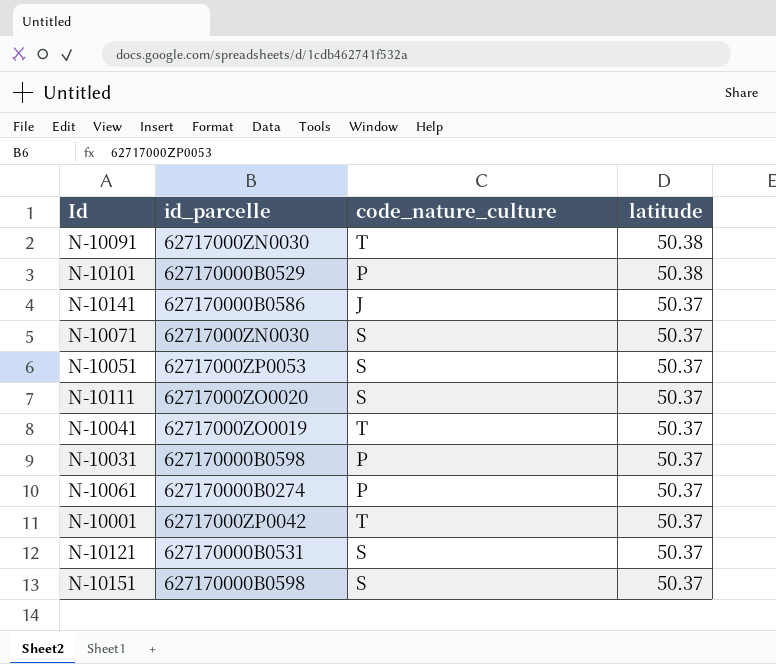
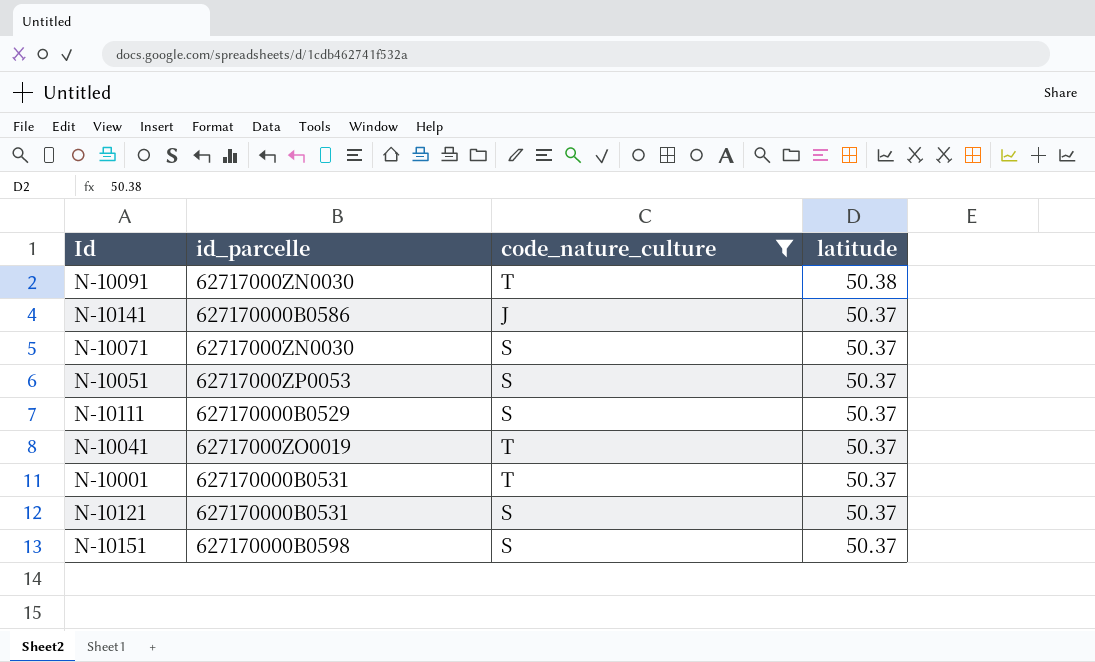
filter: none -> code_nature_culture != P
N-10111 | id_parcelle: 62717000ZO0020 -> 627170000B0529
N-10001 | id_parcelle: 62717000ZP0042 -> 627170000B0531

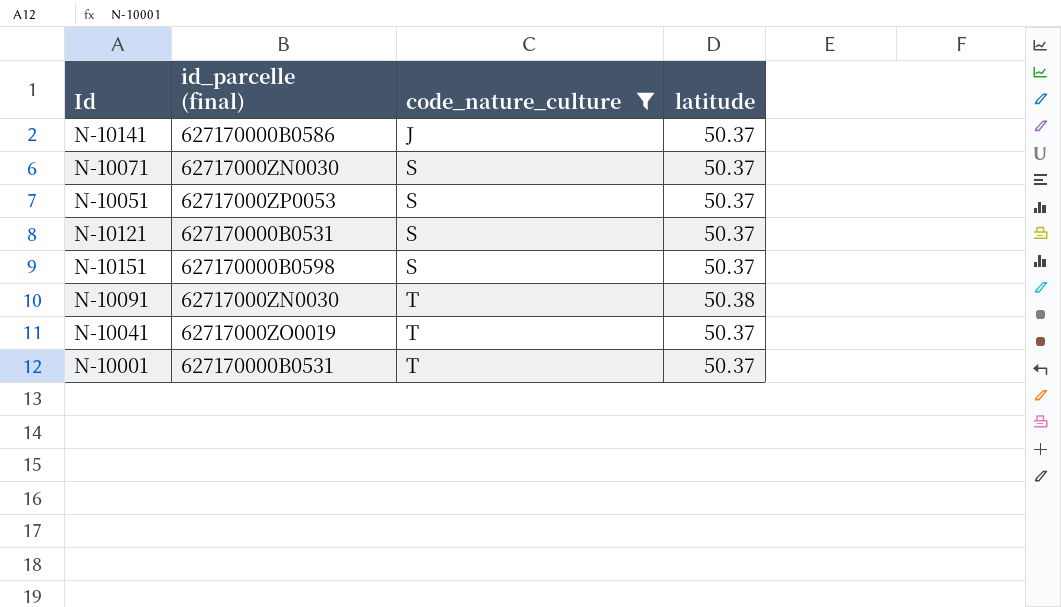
row order: latitude descending -> code_nature_culture ascending
column name: id_parcelle -> id_parcelle (final)
row N-10111: 627170000B0529 | S | 50.37 -> none

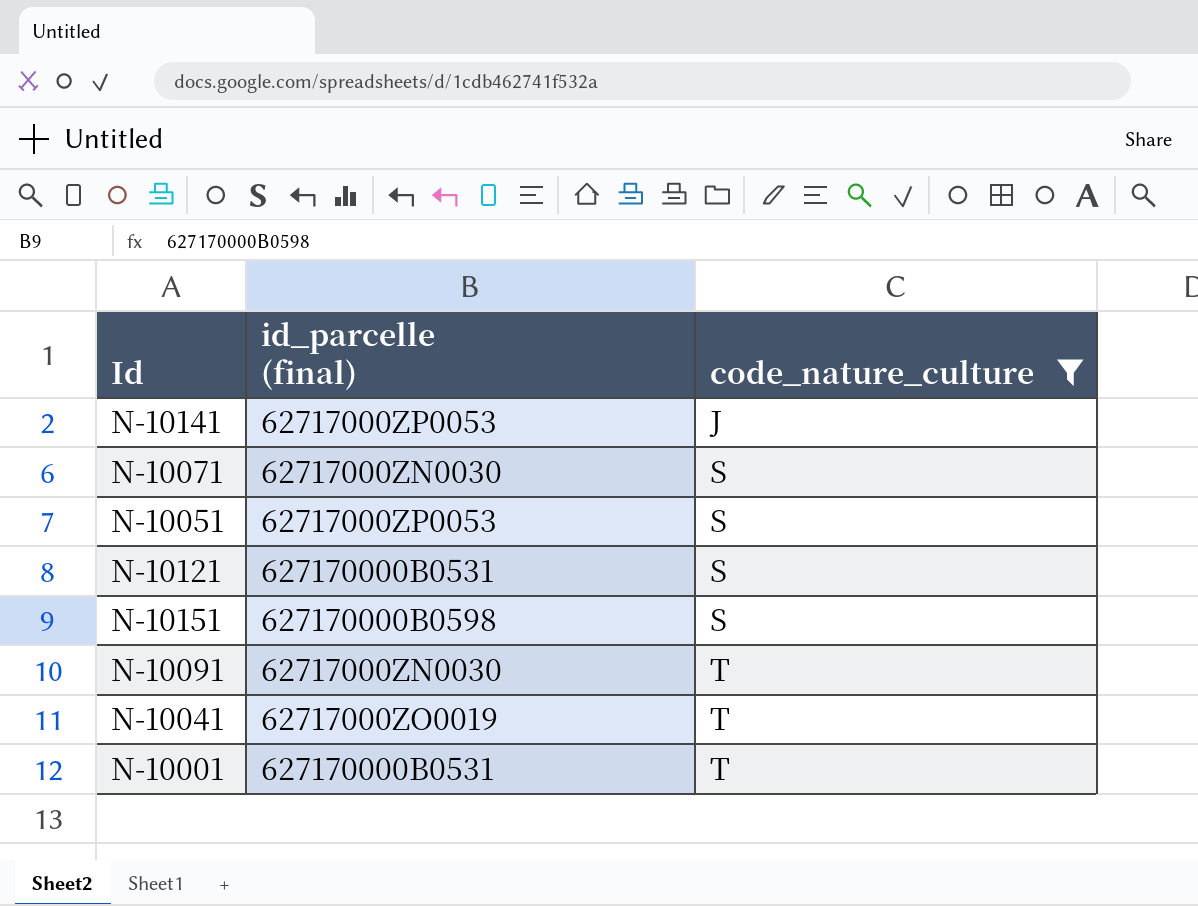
column latitude | position: 4 -> none
N-10141 | id_parcelle (final): 627170000B0586 -> 62717000ZP0053

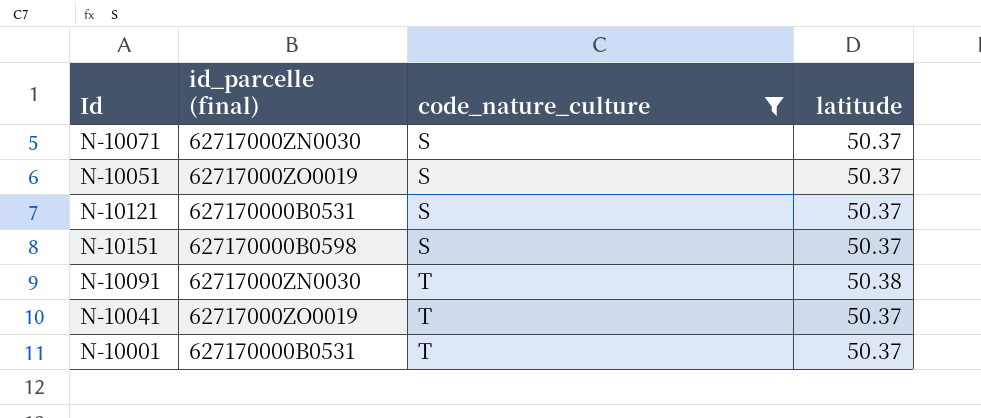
column latitude | position: none -> 4
row N-10141: 62717000ZP0053 | J -> none
N-10051 | id_parcelle (final): 62717000ZP0053 -> 62717000ZO0019

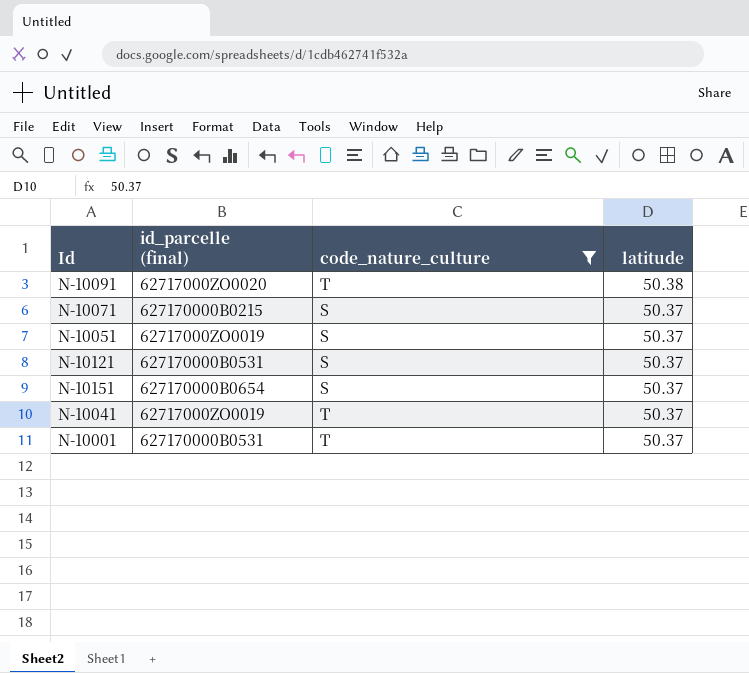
row order: code_nature_culture ascending -> latitude descending
N-10091 | id_parcelle (final): 62717000ZN0030 -> 62717000ZO0020
N-10071 | id_parcelle (final): 62717000ZN0030 -> 627170000B0215
N-10151 | id_parcelle (final): 627170000B0598 -> 627170000B0654

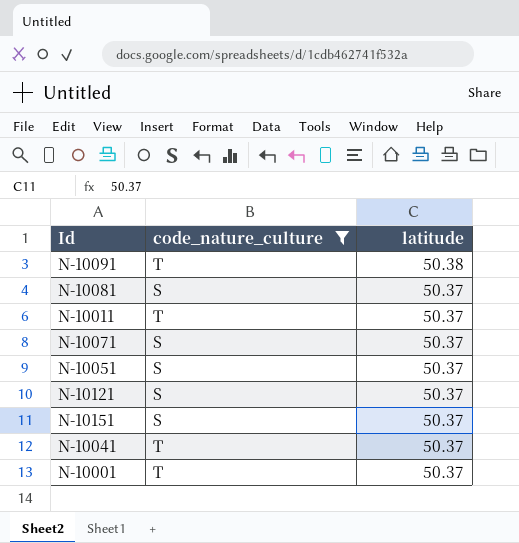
column id_parcelle (final) | position: 2 -> none
row N-10081: none -> S | 50.37
row N-10011: none -> T | 50.37

